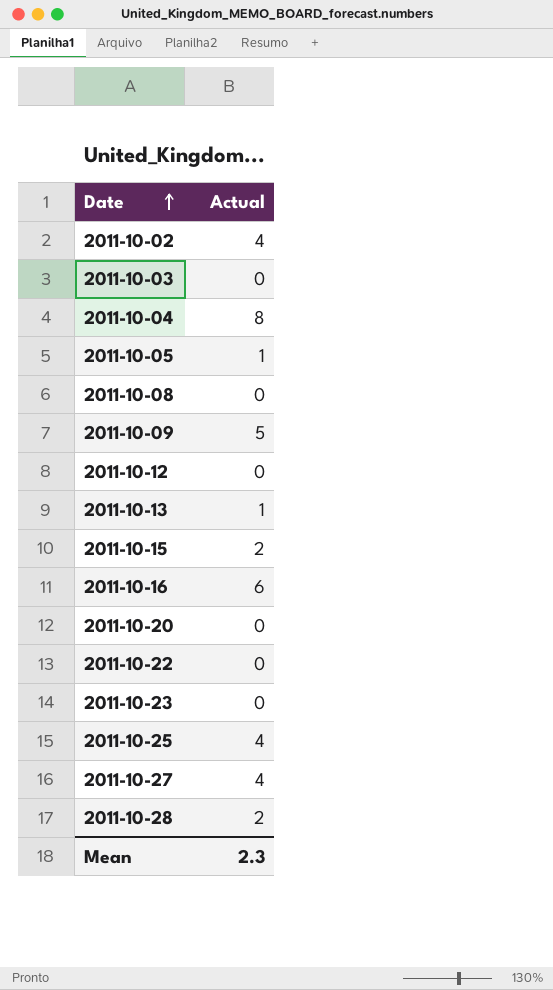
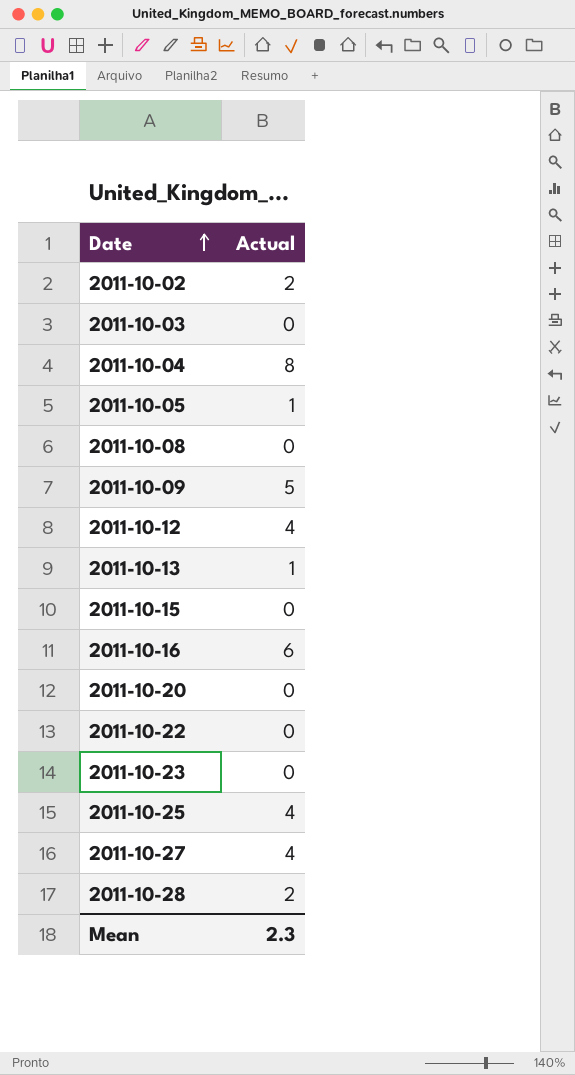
2011-10-02 | Actual: 4 -> 2
2011-10-12 | Actual: 0 -> 4
2011-10-15 | Actual: 2 -> 0

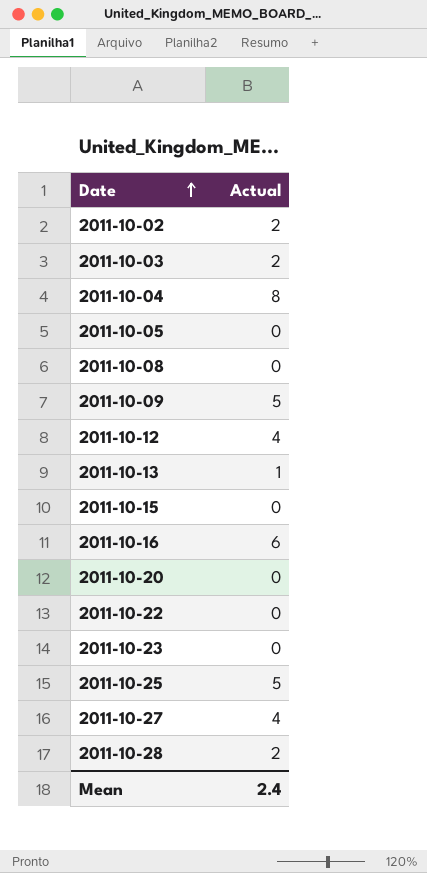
2011-10-03 | Actual: 0 -> 2
2011-10-05 | Actual: 1 -> 0
2011-10-25 | Actual: 4 -> 5
Mean | Actual: 2.3 -> 2.4

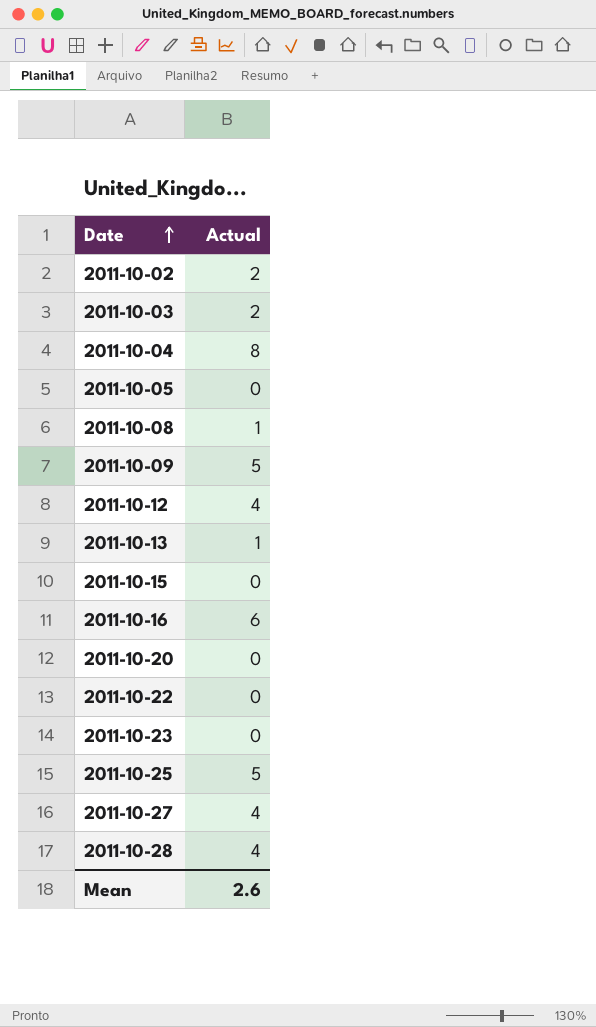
2011-10-08 | Actual: 0 -> 1
2011-10-28 | Actual: 2 -> 4
Mean | Actual: 2.4 -> 2.6

